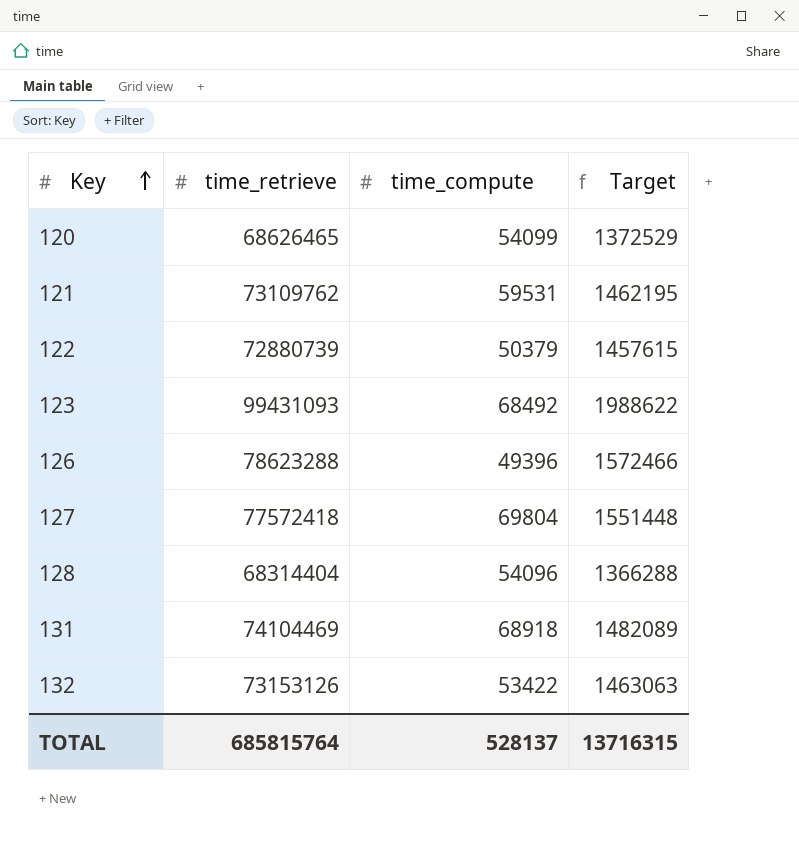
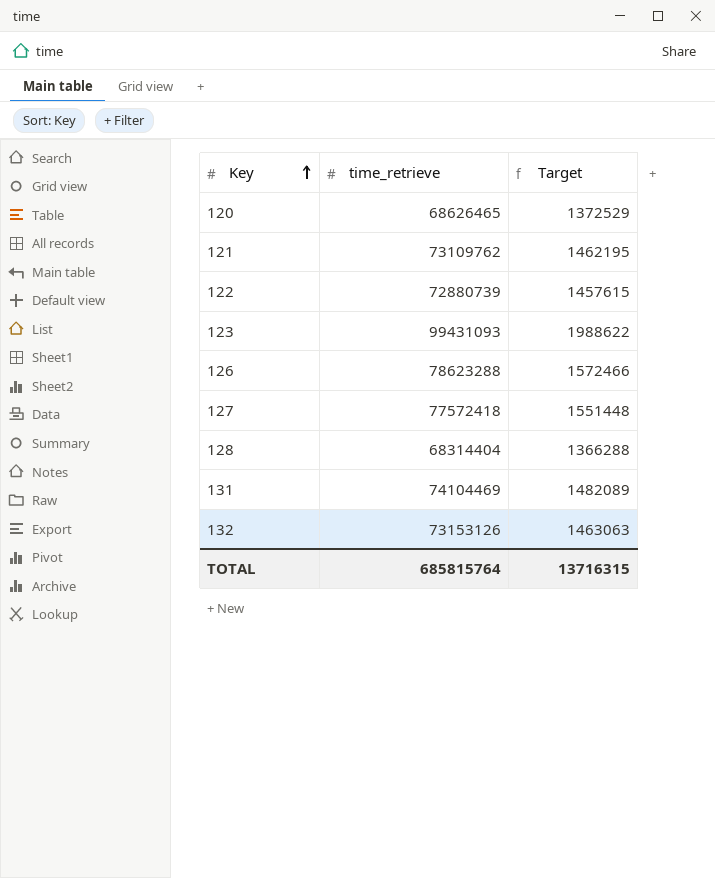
column time_compute | position: 3 -> none

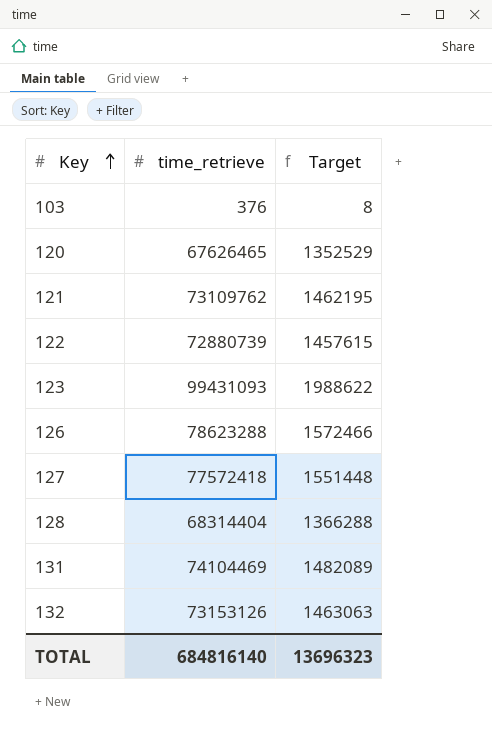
row 103: none -> 376 | 8
120 | time_retrieve: 68626465 -> 67626465
120 | Target: 1372529 -> 1352529
TOTAL | time_retrieve: 685815764 -> 684816140
TOTAL | Target: 13716315 -> 13696323

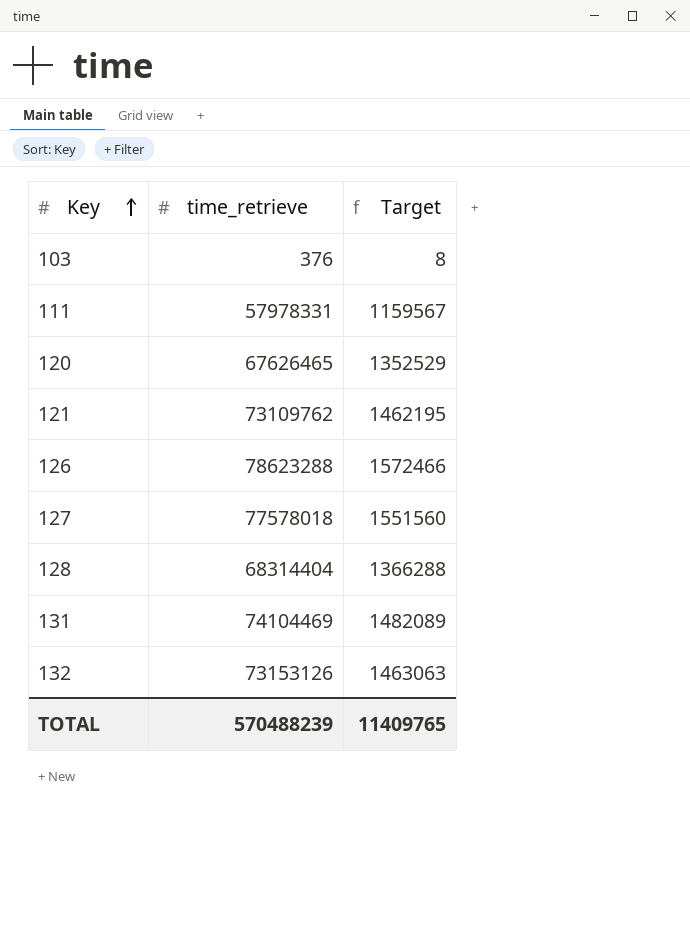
row 122: 72880739 | 1457615 -> none
row 123: 99431093 | 1988622 -> none
row 111: none -> 57978331 | 1159567
127 | time_retrieve: 77572418 -> 77578018
127 | Target: 1551448 -> 1551560
TOTAL | time_retrieve: 684816140 -> 570488239
TOTAL | Target: 13696323 -> 11409765

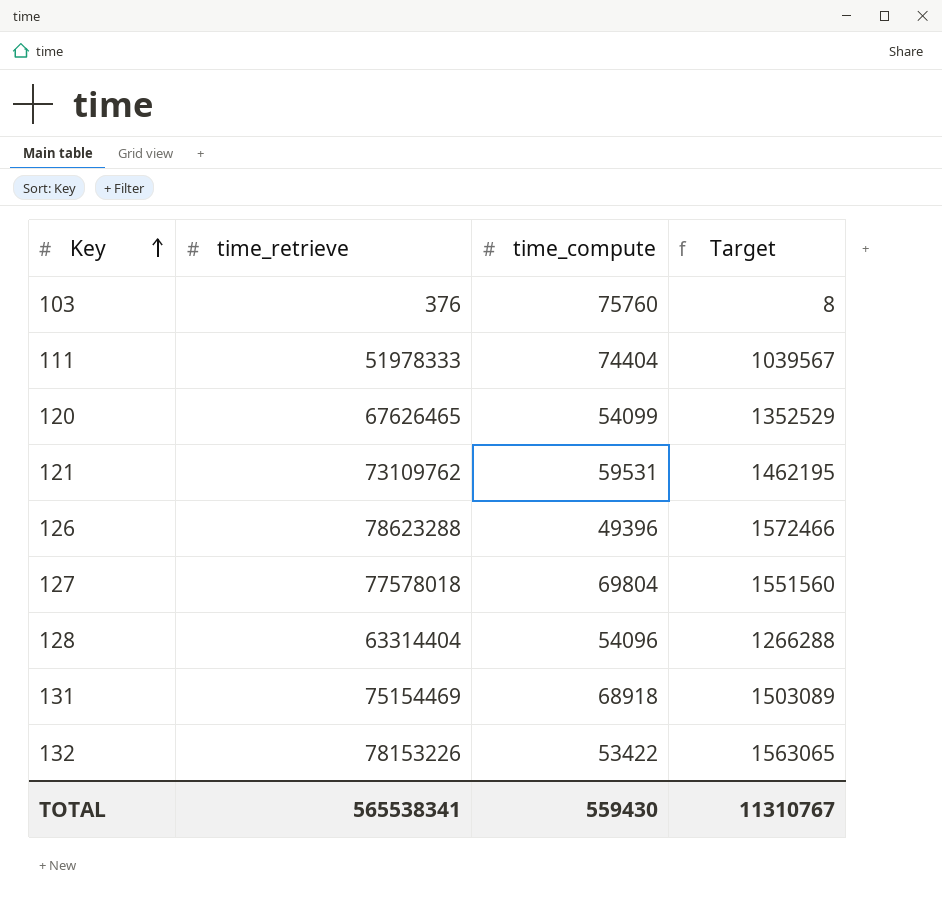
column time_compute | position: none -> 3
111 | time_retrieve: 57978331 -> 51978333
111 | Target: 1159567 -> 1039567
128 | time_retrieve: 68314404 -> 63314404
128 | Target: 1366288 -> 1266288
131 | time_retrieve: 74104469 -> 75154469
131 | Target: 1482089 -> 1503089
132 | time_retrieve: 73153126 -> 78153226
132 | Target: 1463063 -> 1563065
TOTAL | time_retrieve: 570488239 -> 565538341
TOTAL | Target: 11409765 -> 11310767

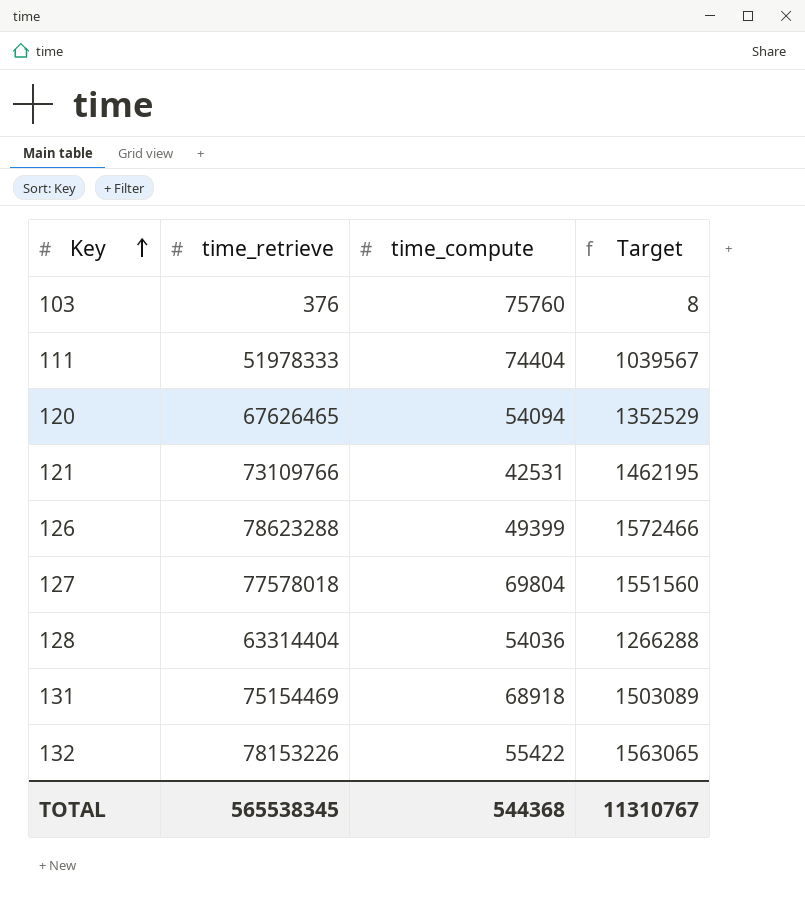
120 | time_compute: 54099 -> 54094
121 | time_retrieve: 73109762 -> 73109766
121 | time_compute: 59531 -> 42531
126 | time_compute: 49396 -> 49399
128 | time_compute: 54096 -> 54036
132 | time_compute: 53422 -> 55422
TOTAL | time_retrieve: 565538341 -> 565538345
TOTAL | time_compute: 559430 -> 544368

